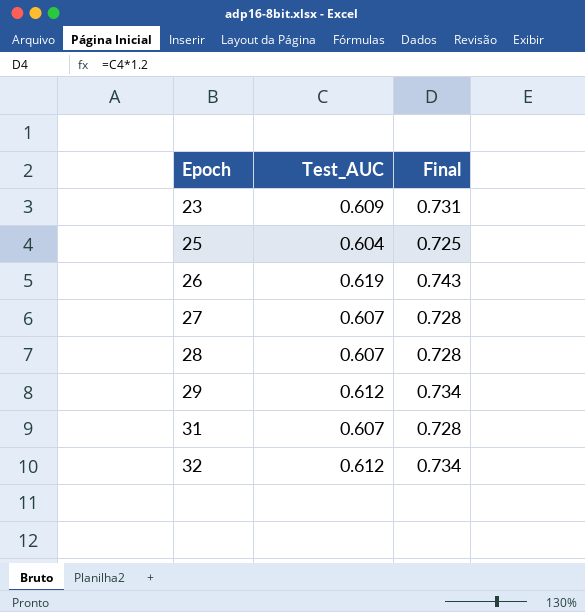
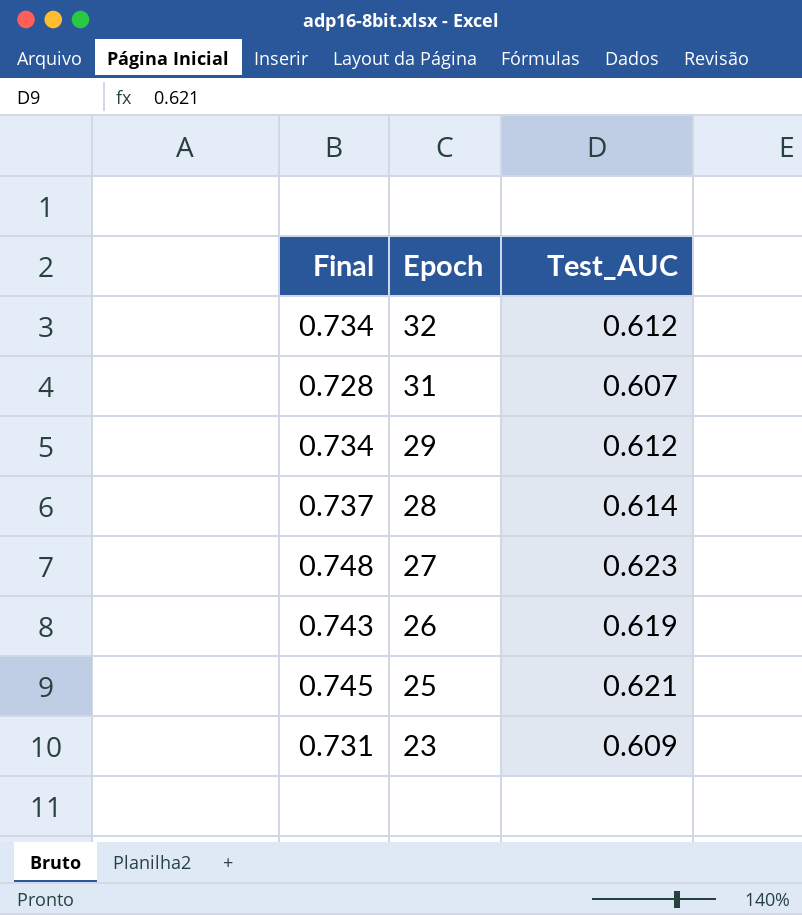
row order: Epoch ascending -> Epoch descending
column Final | position: 3 -> 1
28 | Final: 0.728 -> 0.737
28 | Test_AUC: 0.607 -> 0.614
27 | Final: 0.728 -> 0.748
27 | Test_AUC: 0.607 -> 0.623
25 | Final: 0.725 -> 0.745
25 | Test_AUC: 0.604 -> 0.621

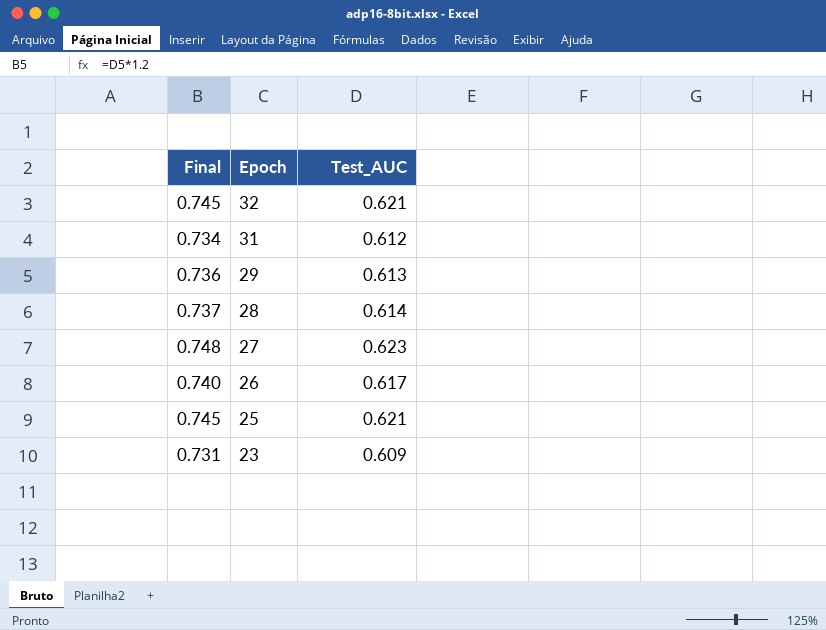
32 | Final: 0.734 -> 0.745
32 | Test_AUC: 0.612 -> 0.621
31 | Final: 0.728 -> 0.734
31 | Test_AUC: 0.607 -> 0.612
29 | Final: 0.734 -> 0.736
29 | Test_AUC: 0.612 -> 0.613
26 | Final: 0.743 -> 0.740
26 | Test_AUC: 0.619 -> 0.617

